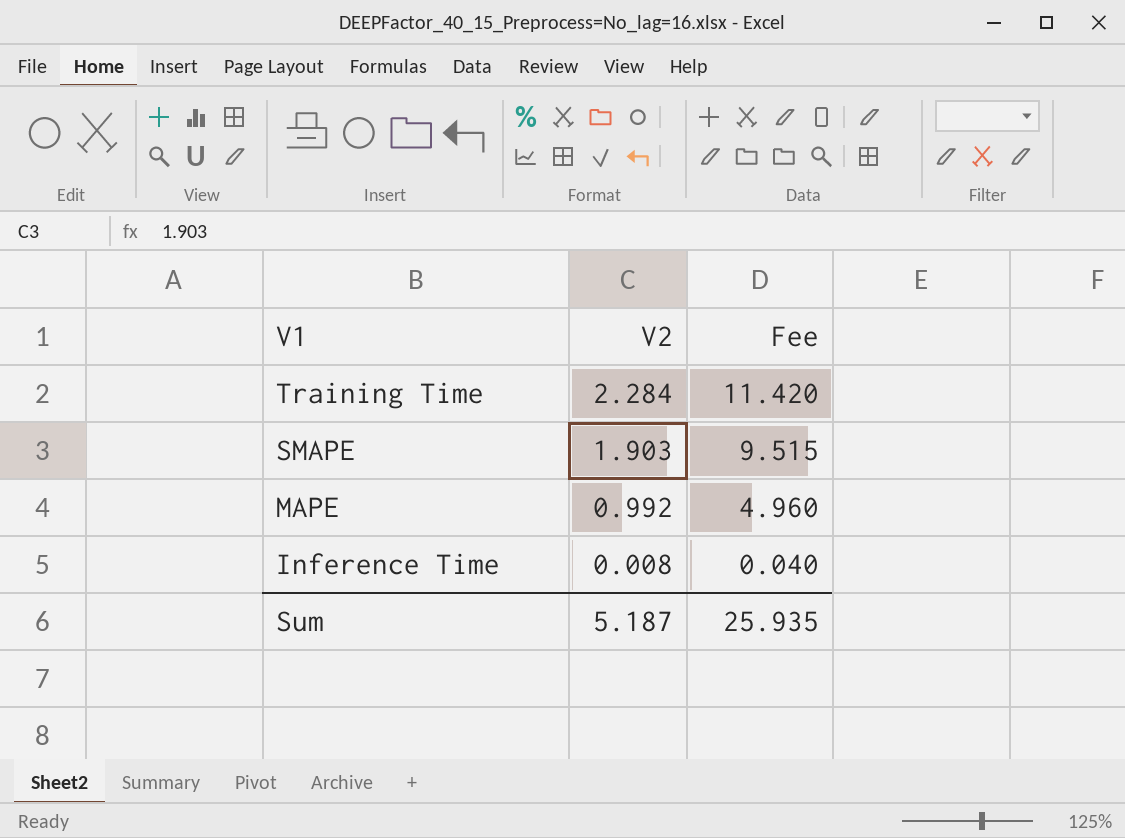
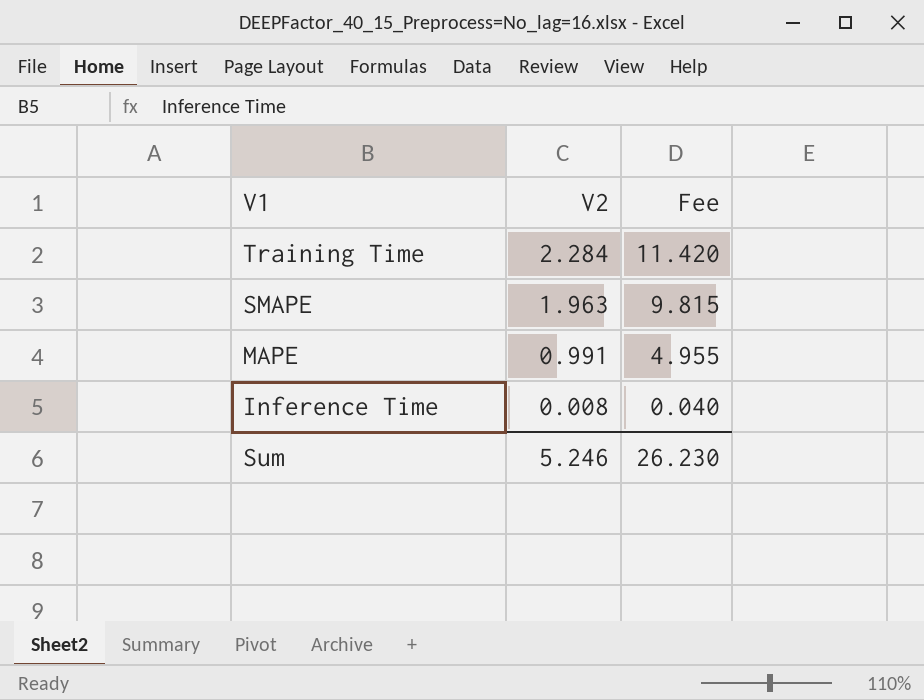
SMAPE | V2: 1.903 -> 1.963
SMAPE | Fee: 9.515 -> 9.815
MAPE | V2: 0.992 -> 0.991
MAPE | Fee: 4.960 -> 4.955
Sum | V2: 5.187 -> 5.246
Sum | Fee: 25.935 -> 26.230

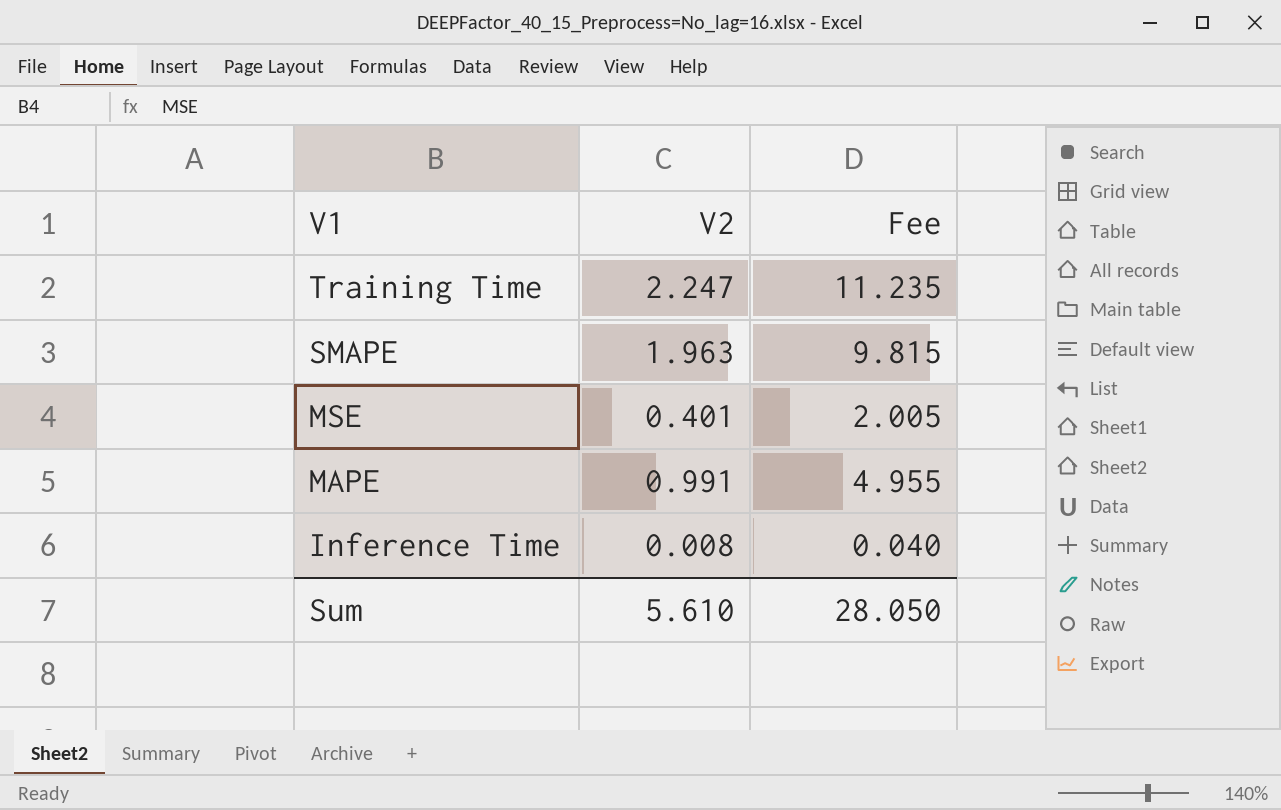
Training Time | V2: 2.284 -> 2.247
Training Time | Fee: 11.420 -> 11.235
row MSE: none -> 0.401 | 2.005
Sum | V2: 5.246 -> 5.610
Sum | Fee: 26.230 -> 28.050

